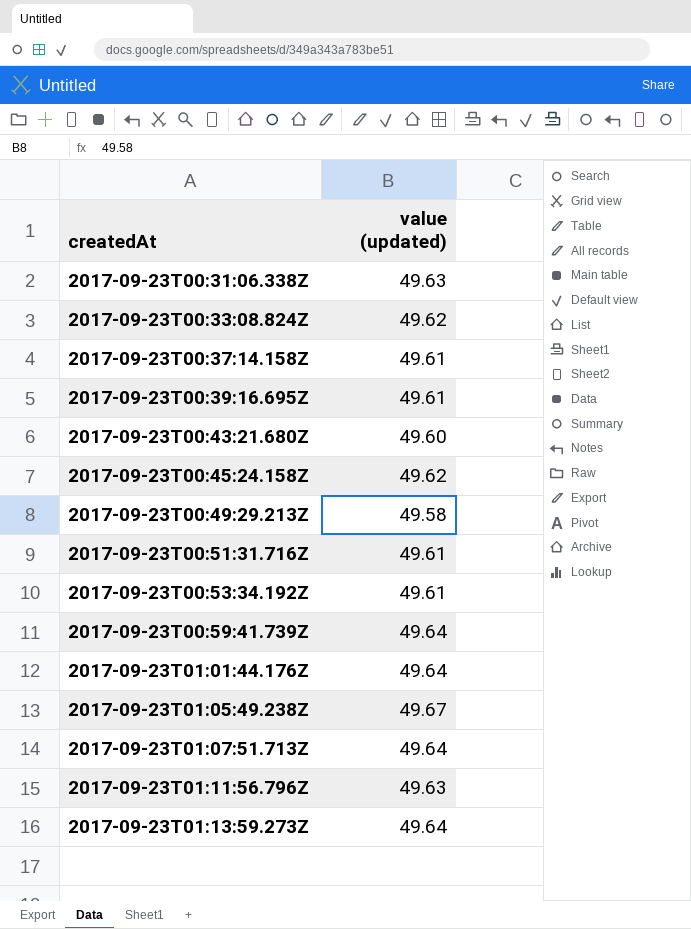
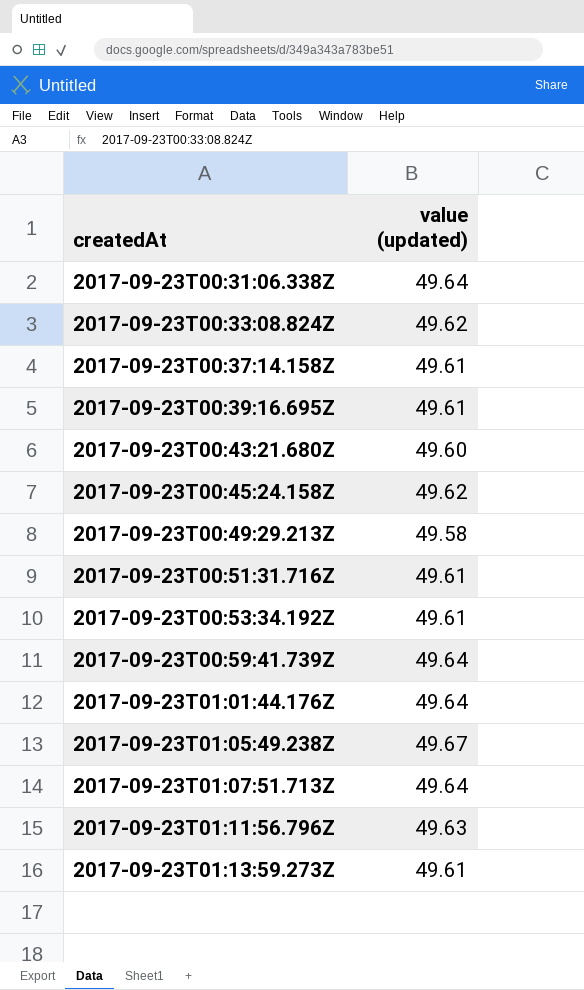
2017-09-23T00:31:06.338Z | value (updated): 49.63 -> 49.64
2017-09-23T01:13:59.273Z | value (updated): 49.64 -> 49.61

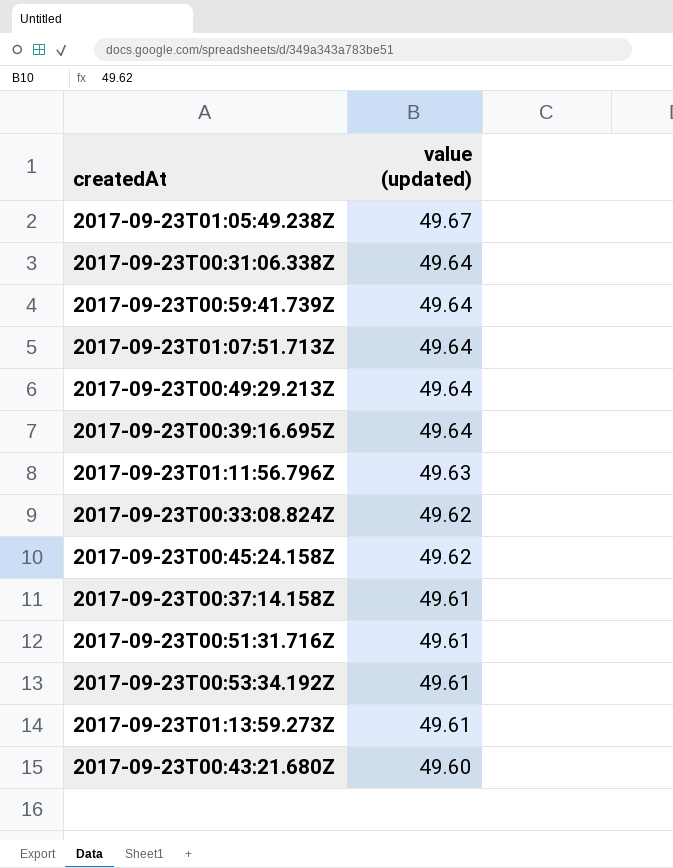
row order: createdAt ascending -> value (updated) descending
row 2017-09-23T01:01:44.176Z: 49.64 -> none
2017-09-23T00:49:29.213Z | value (updated): 49.58 -> 49.64
2017-09-23T00:39:16.695Z | value (updated): 49.61 -> 49.64

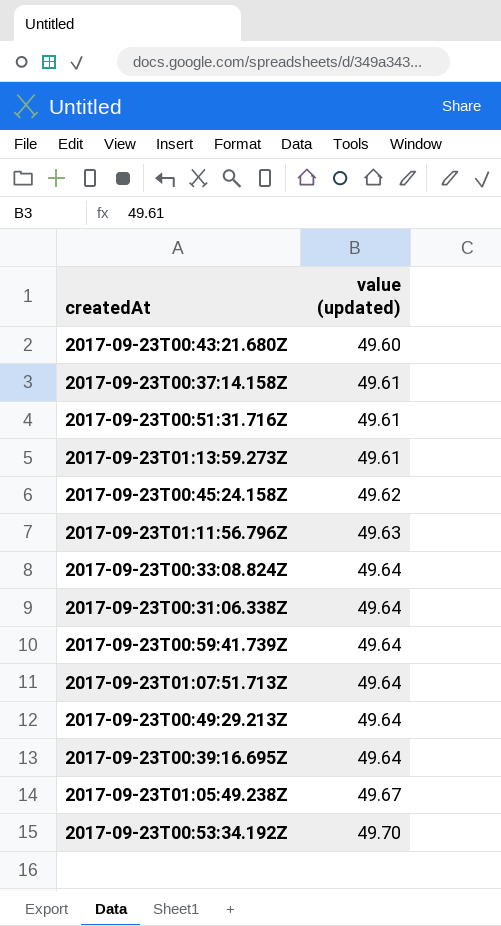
row order: value (updated) descending -> value (updated) ascending
2017-09-23T00:33:08.824Z | value (updated): 49.62 -> 49.64
2017-09-23T00:53:34.192Z | value (updated): 49.61 -> 49.70

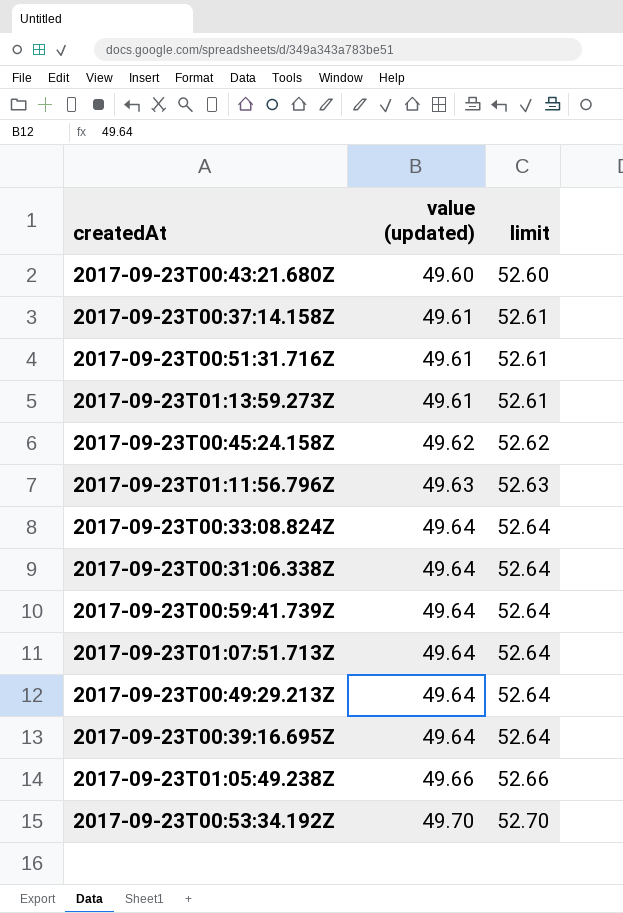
column limit | formula: none -> [value (updated)] + 3
2017-09-23T01:05:49.238Z | value (updated): 49.67 -> 49.66

